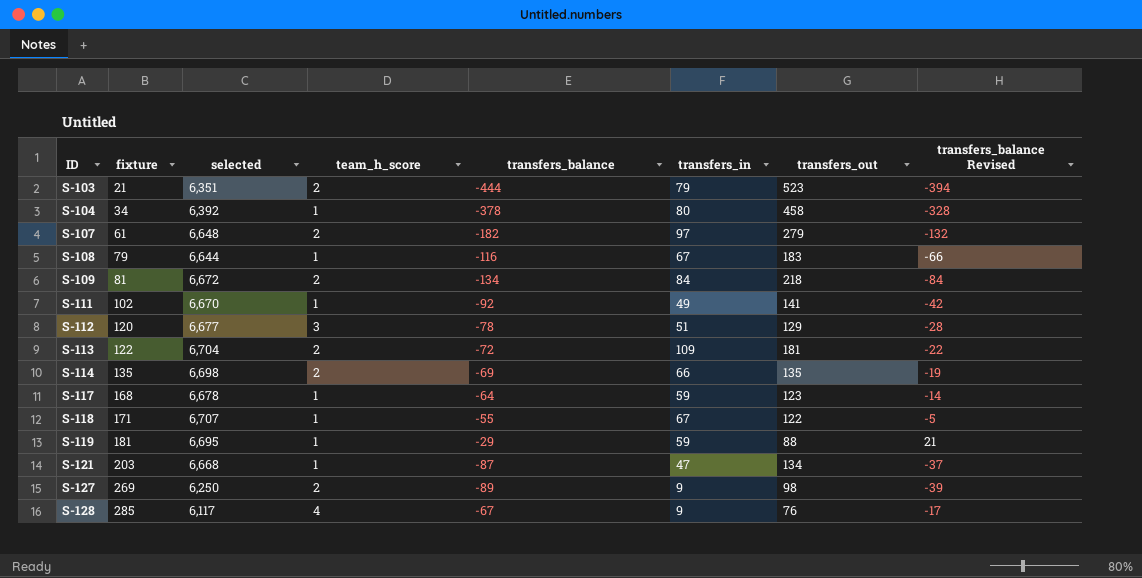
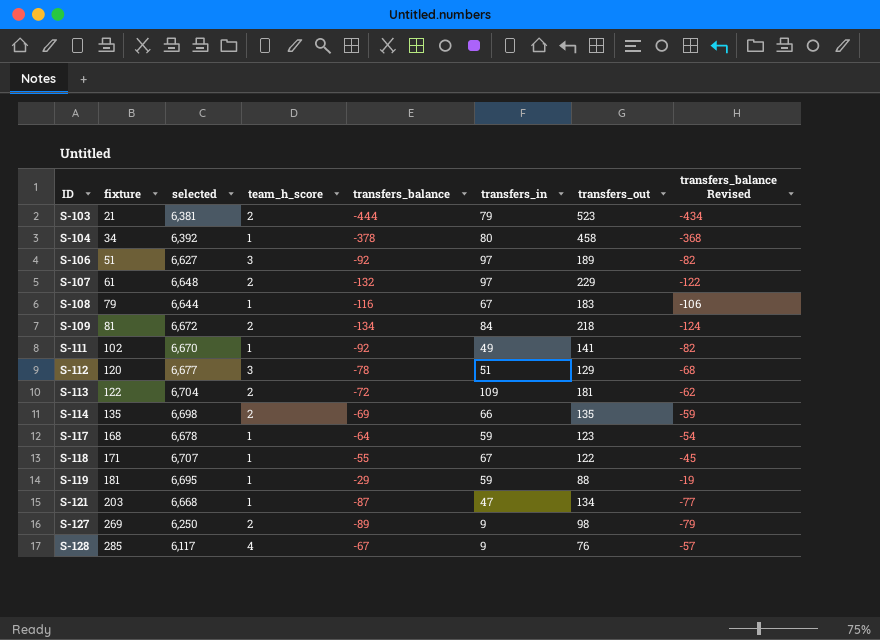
column transfers_balance Revised | formula: [transfers_balance] + 50 -> [transfers_balance] + 10
S-103 | selected: 6,351 -> 6,381
row S-106: none -> 51 | 6,627 | 3 | -92 | 97 | 189 | -82
S-107 | transfers_balance: -182 -> -132
S-107 | transfers_out: 279 -> 229

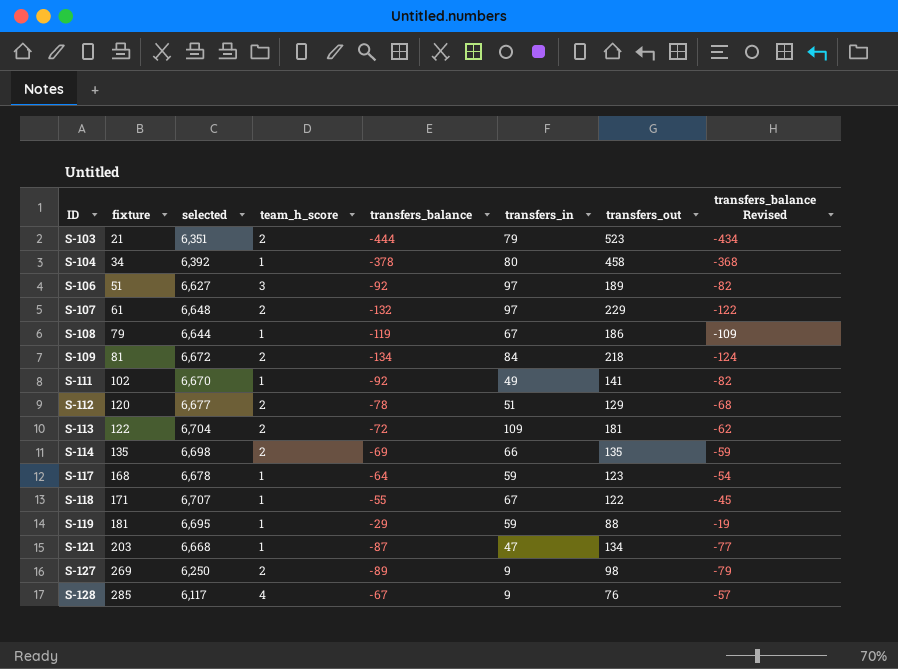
S-103 | selected: 6,381 -> 6,351
S-108 | transfers_balance: -116 -> -119
S-108 | transfers_out: 183 -> 186
S-108 | transfers_balance Revised: -106 -> -109
S-112 | team_h_score: 3 -> 2

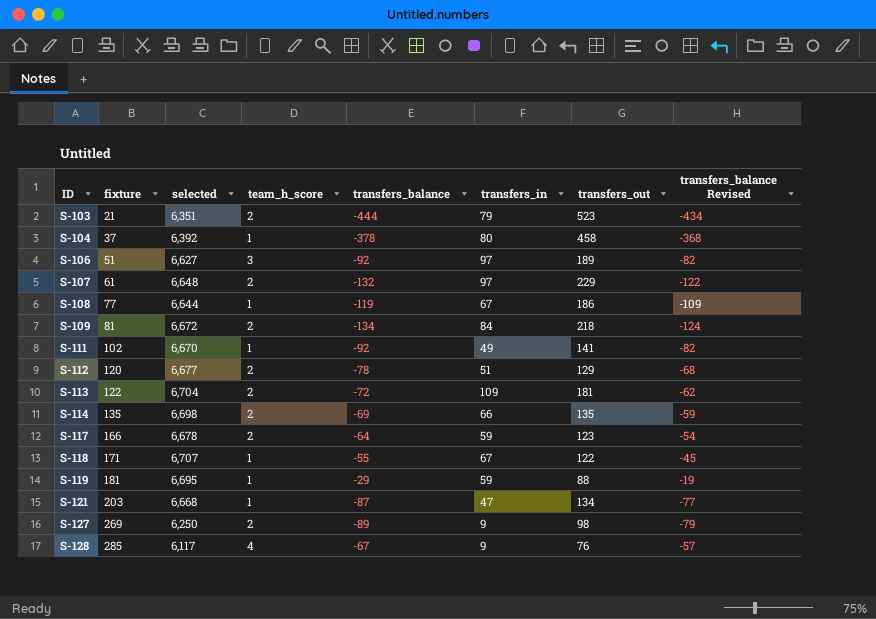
S-104 | fixture: 34 -> 37
S-108 | fixture: 79 -> 77
S-117 | fixture: 168 -> 166
S-117 | team_h_score: 1 -> 2

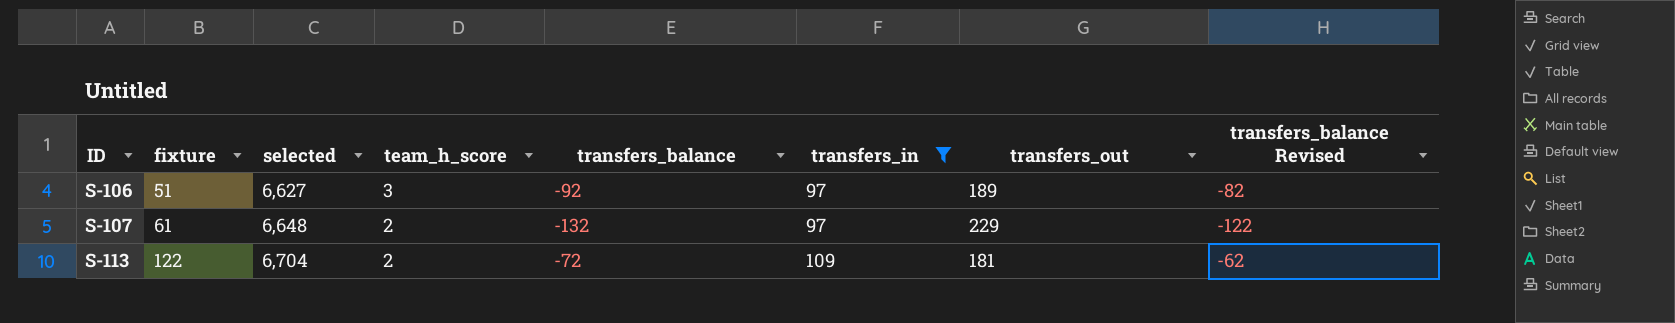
filter: none -> transfers_in >= 97

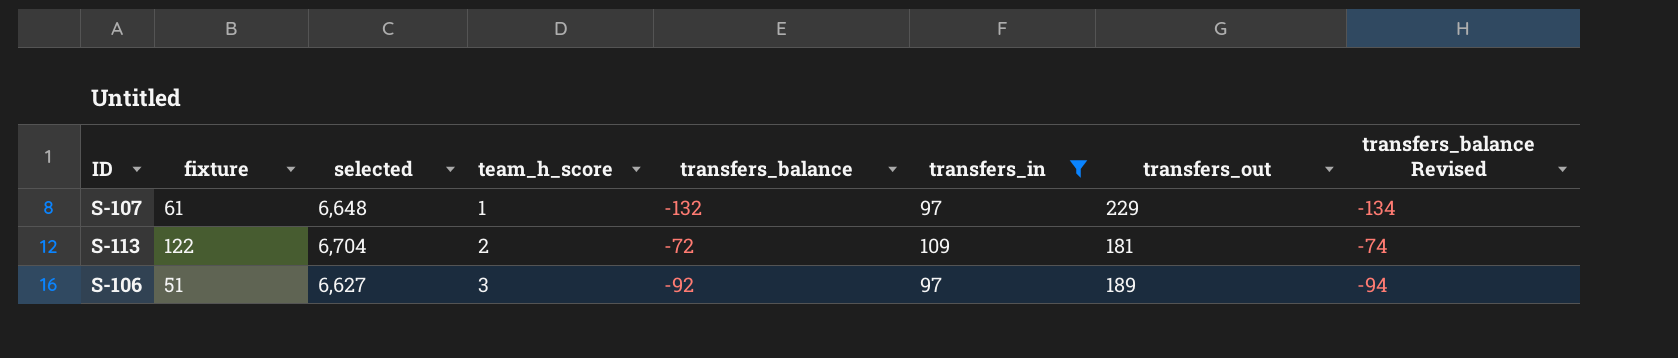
row order: ID ascending -> team_h_score ascending
column transfers_balance Revised | formula: [transfers_balance] + 10 -> [transfers_balance] - 2
S-107 | team_h_score: 2 -> 1

